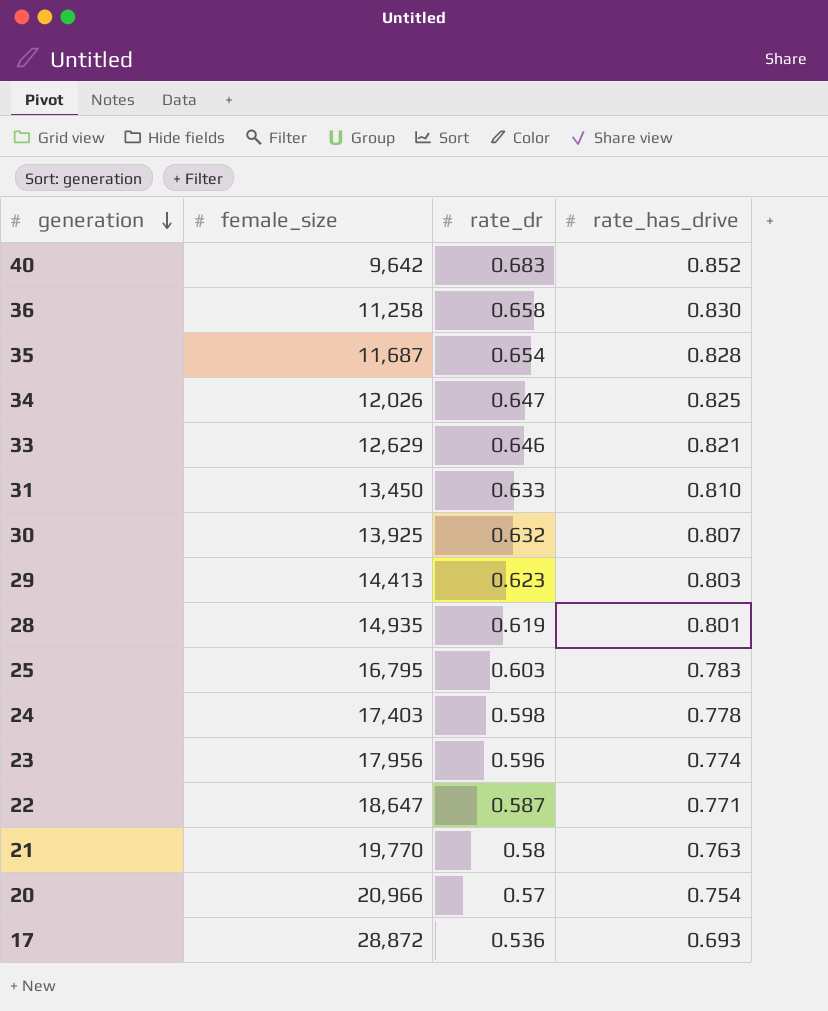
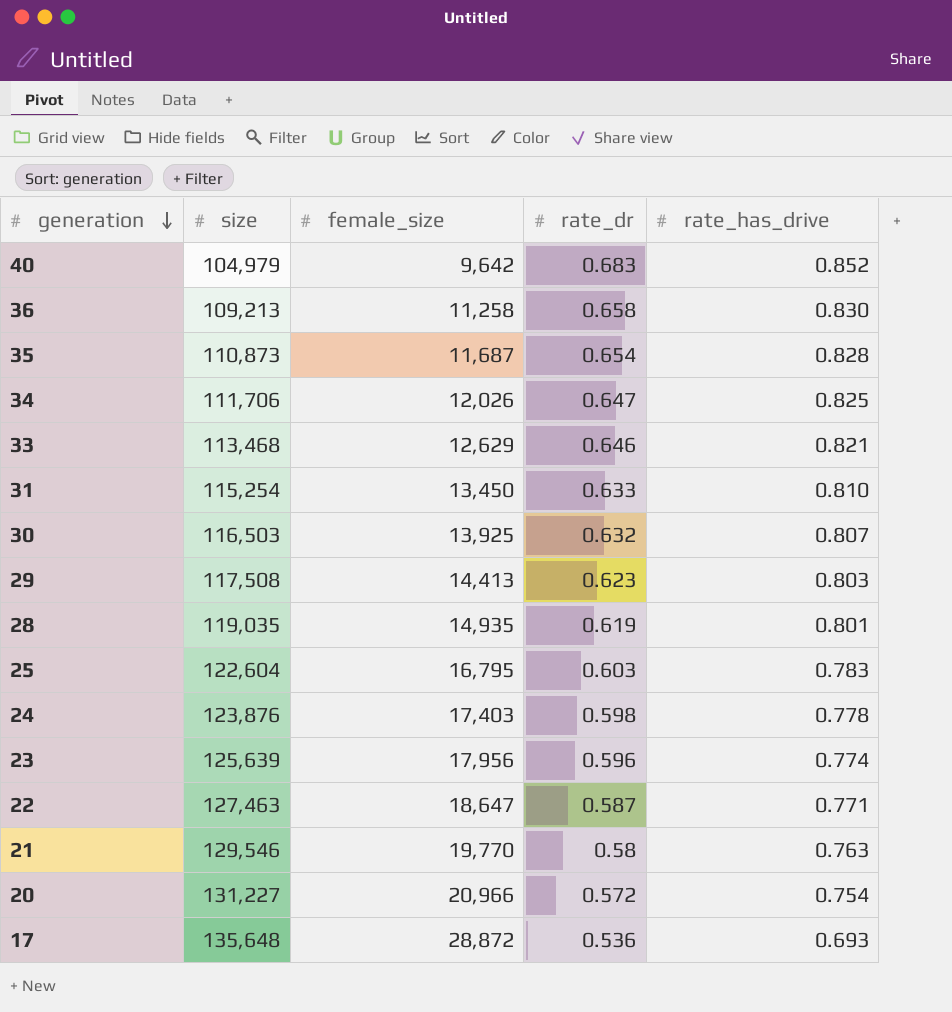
column size | position: none -> 2
20 | rate_dr: 0.57 -> 0.572

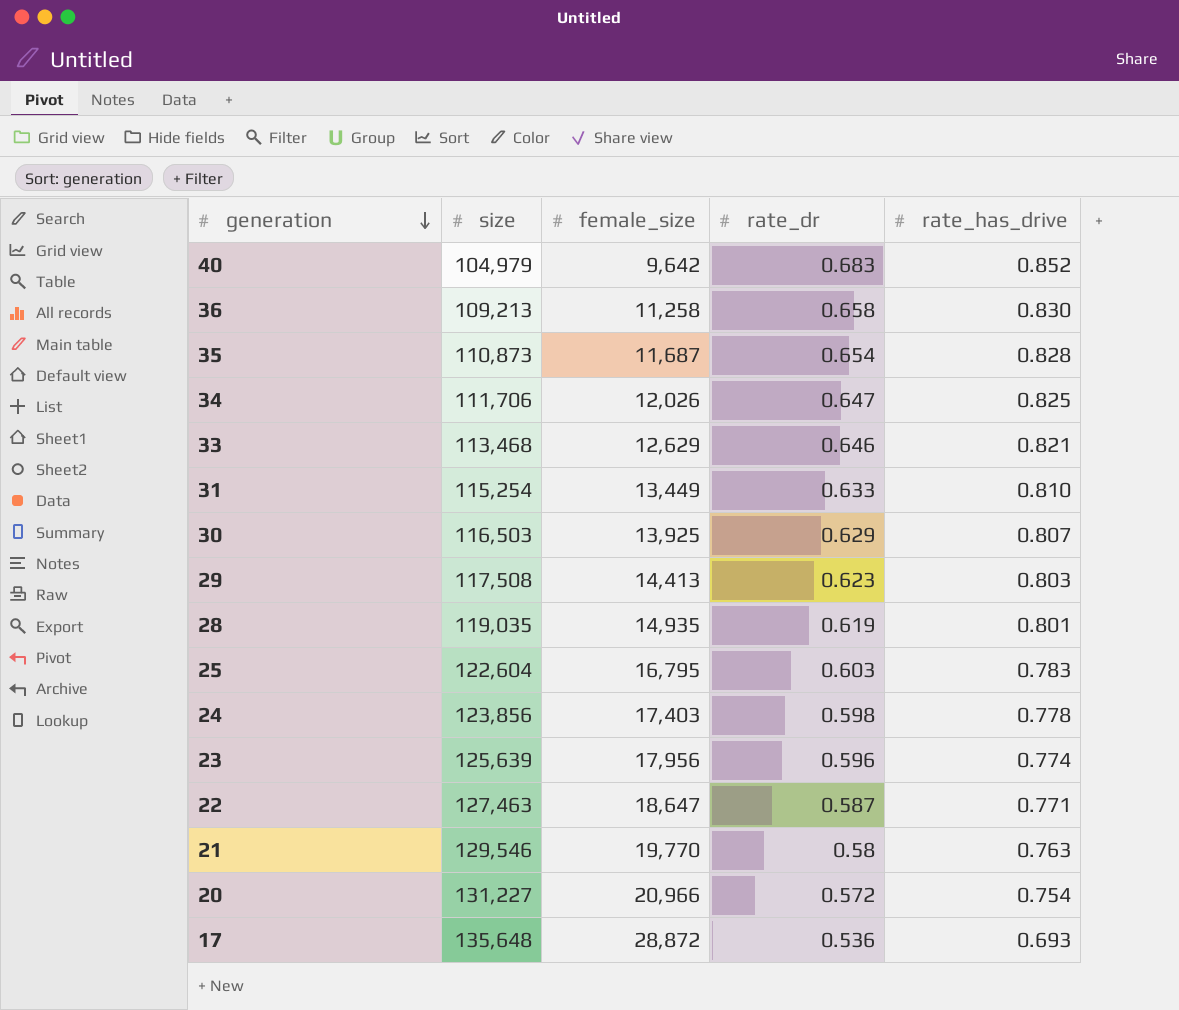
31 | female_size: 13,450 -> 13,449
30 | rate_dr: 0.632 -> 0.629
24 | size: 123,876 -> 123,856

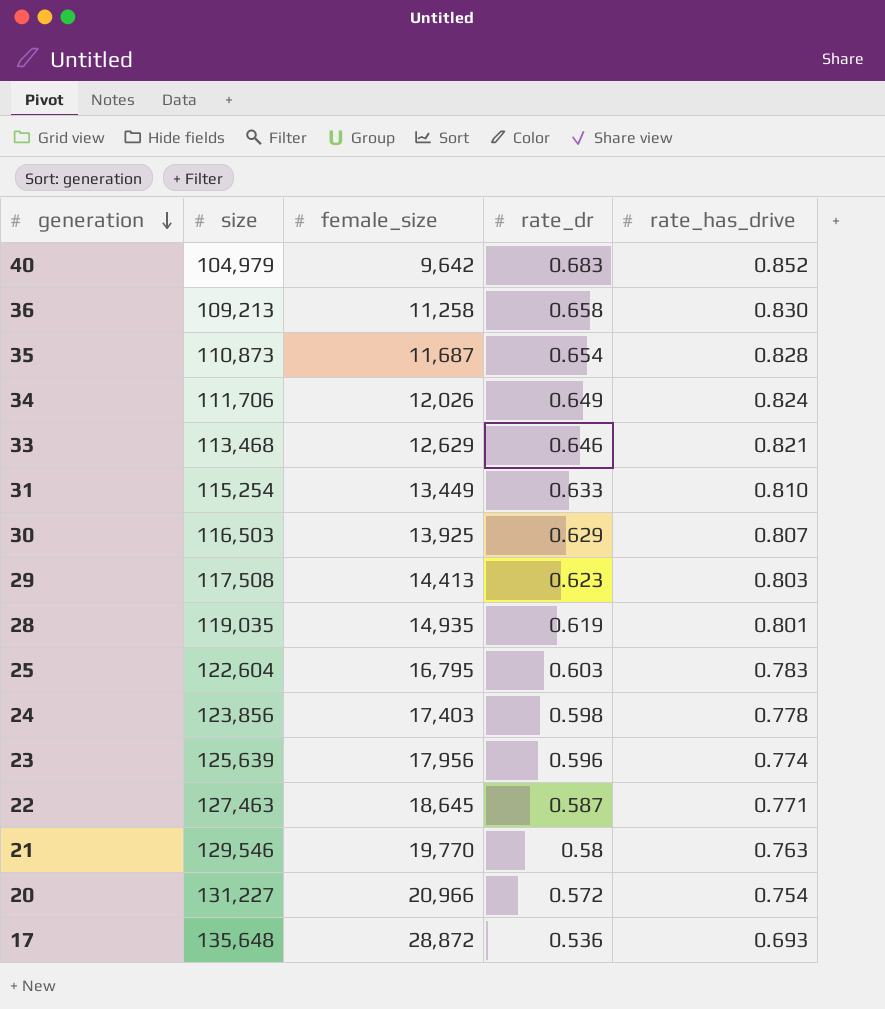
34 | rate_dr: 0.647 -> 0.649
34 | rate_has_drive: 0.825 -> 0.824
22 | female_size: 18,647 -> 18,645

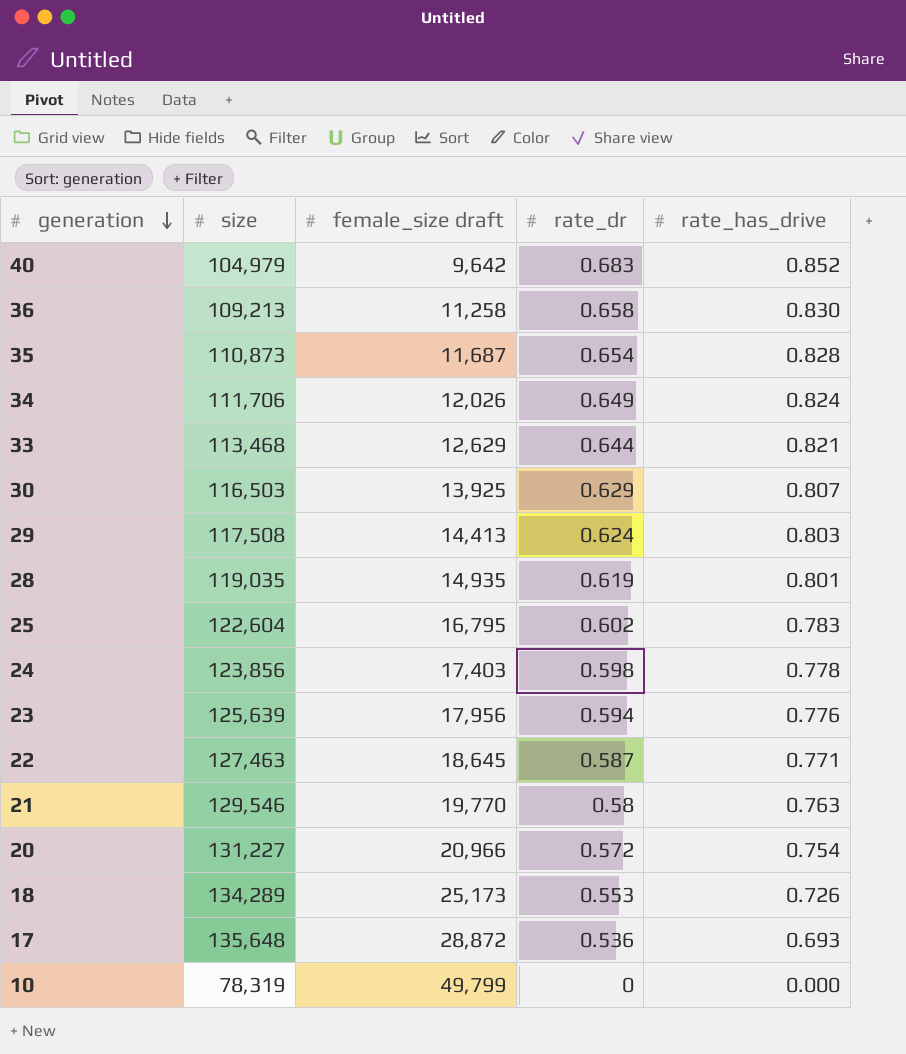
column name: female_size -> female_size draft
row 31: 115,254 | 13,449 | 0.633 | 0.810 -> none
33 | rate_dr: 0.646 -> 0.644
29 | rate_dr: 0.623 -> 0.624
25 | rate_dr: 0.603 -> 0.602
23 | rate_dr: 0.596 -> 0.594
23 | rate_has_drive: 0.774 -> 0.776
row 18: none -> 134,289 | 25,173 | 0.553 | 0.726
row 10: none -> 78,319 | 49,799 | 0 | 0.000

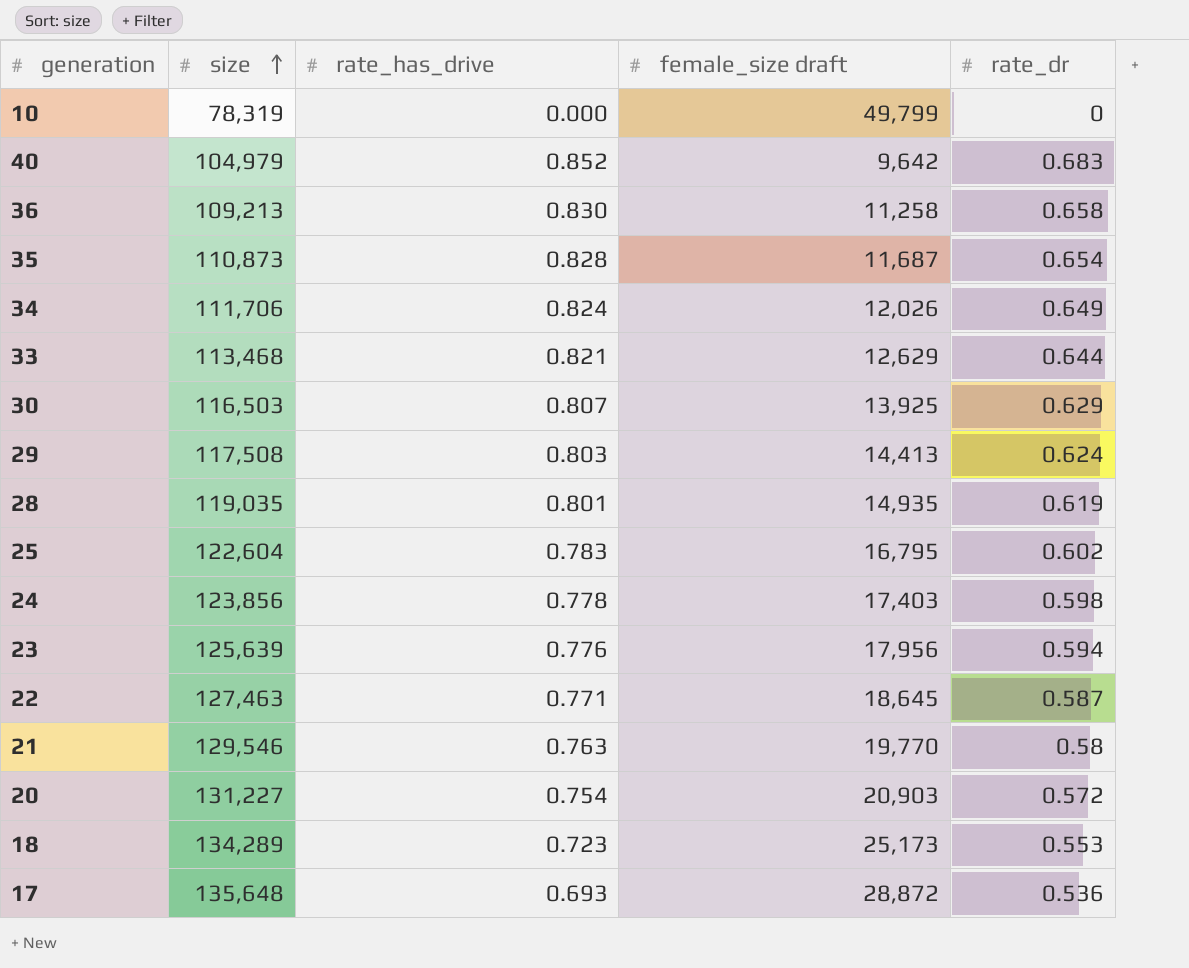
row order: generation descending -> size ascending
column rate_has_drive | position: 5 -> 3
20 | female_size draft: 20,966 -> 20,903
18 | rate_has_drive: 0.726 -> 0.723

